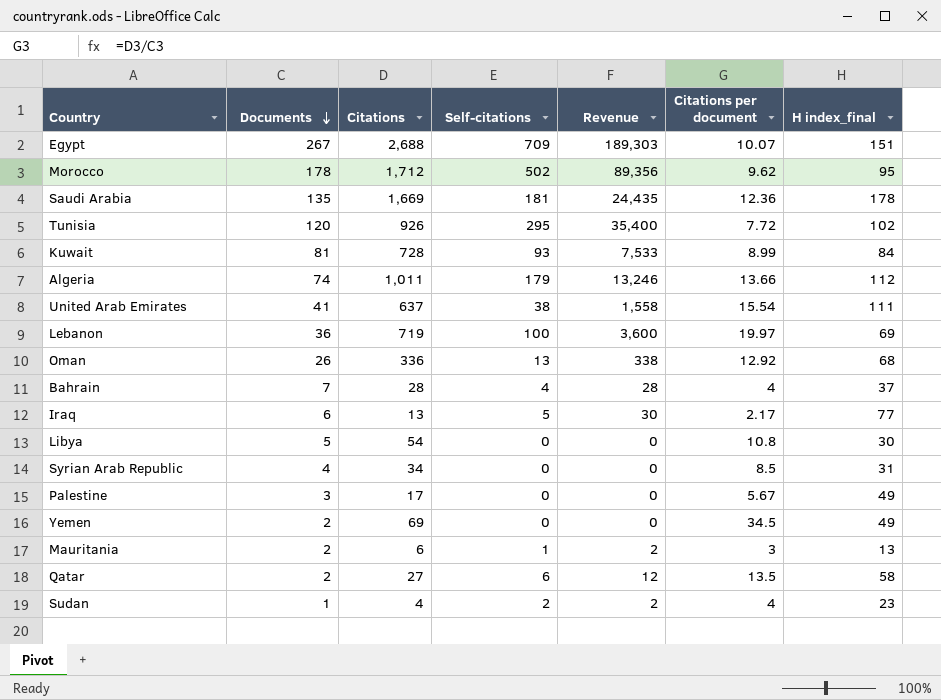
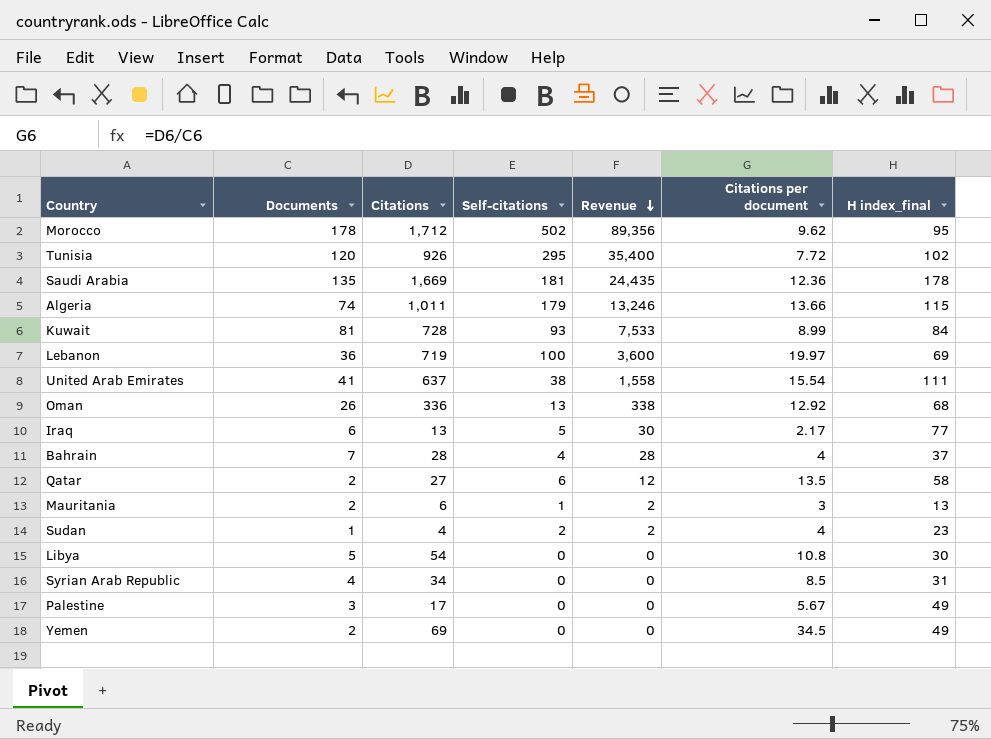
row order: Documents descending -> Revenue descending
row Egypt: 267 | 2,688 | 709 | 189,303 | 10.07 | 151 -> none
Algeria | H index_final: 112 -> 115

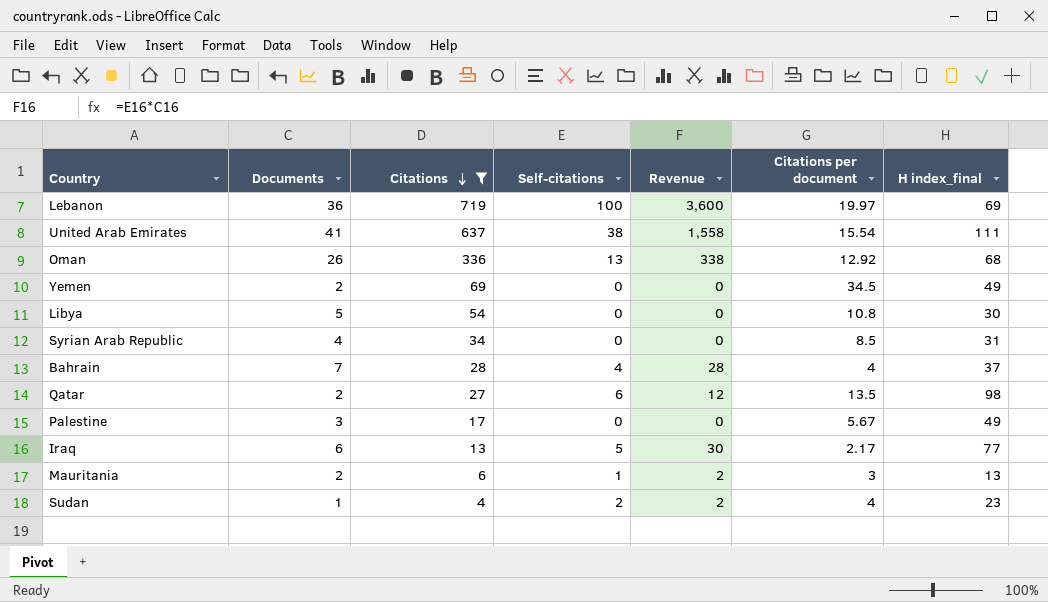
filter: none -> Citations <= 719
row order: Revenue descending -> Citations descending
Qatar | H index_final: 58 -> 98

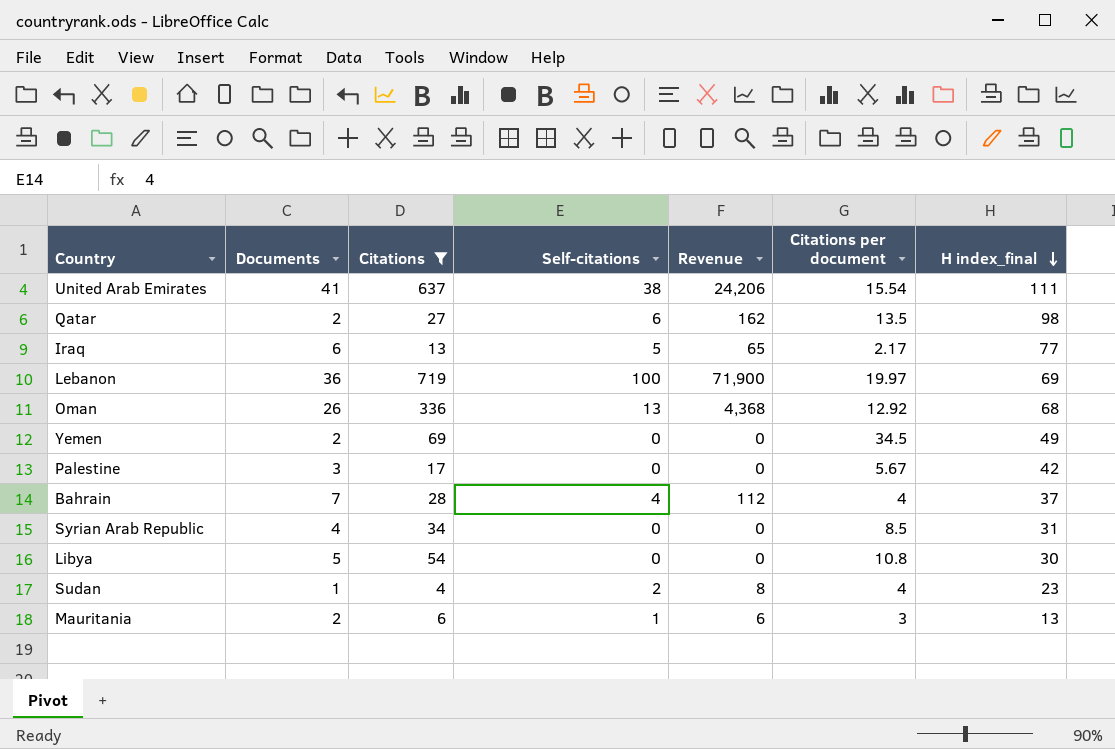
row order: Citations descending -> H index_final descending
column Revenue | formula: [Documents] * [Self-citations] -> [Citations] * [Self-citations]
Palestine | H index_final: 49 -> 42

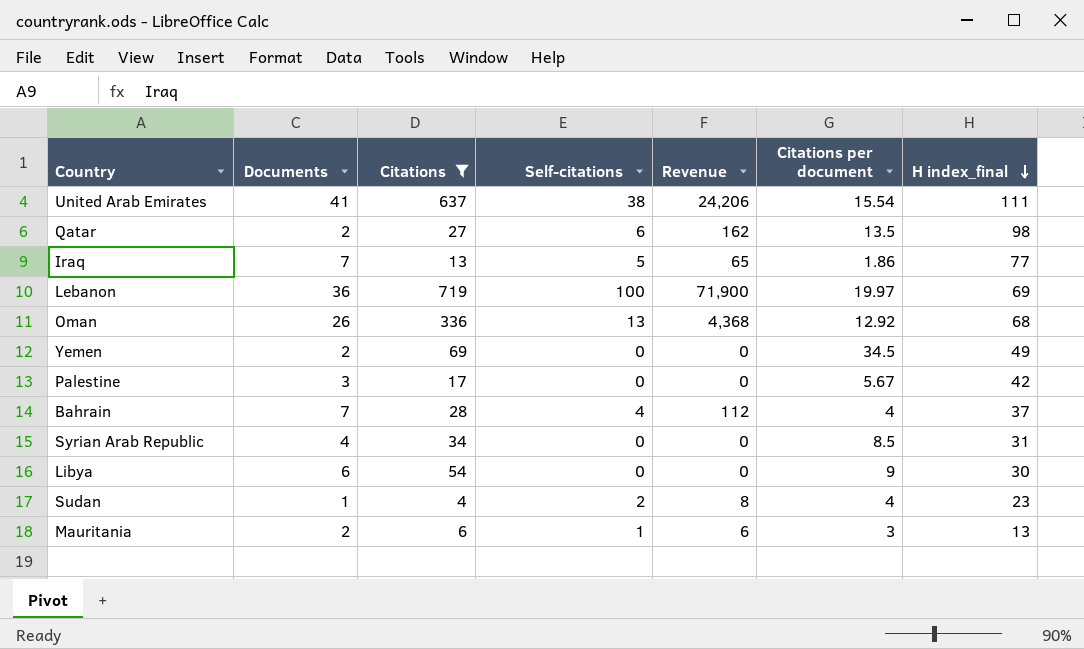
Iraq | Documents: 6 -> 7
Iraq | Citations per document: 2.17 -> 1.86
Libya | Documents: 5 -> 6
Libya | Citations per document: 10.8 -> 9

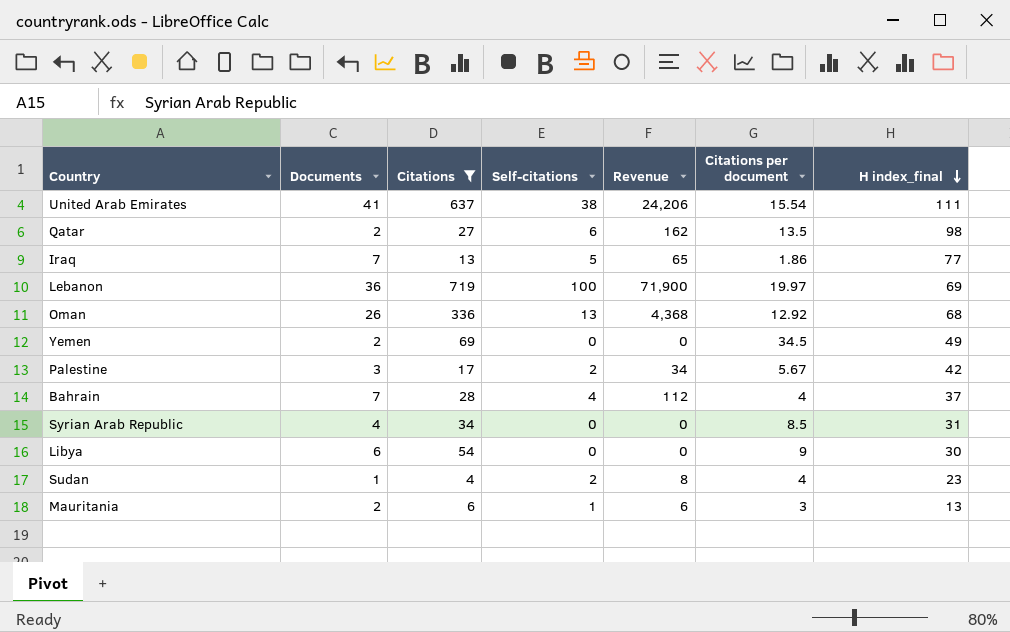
Palestine | Self-citations: 0 -> 2
Palestine | Revenue: 0 -> 34

